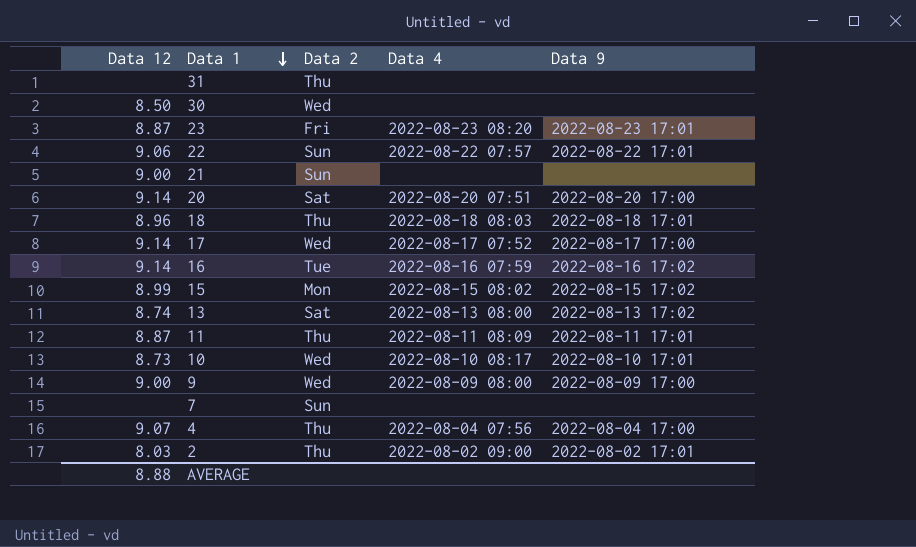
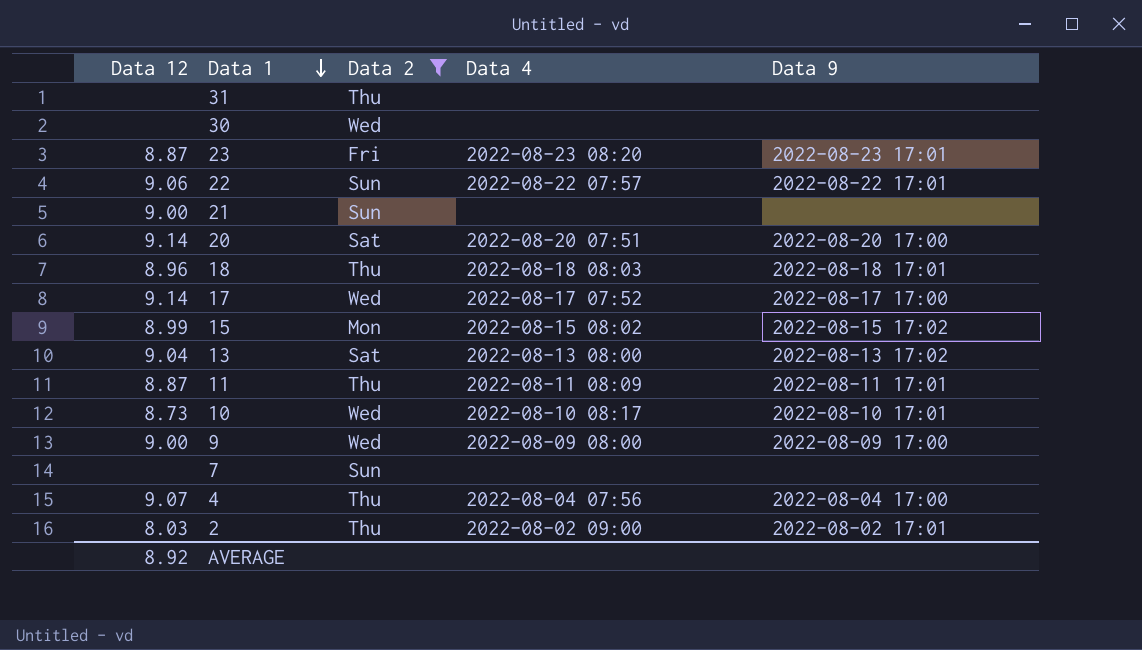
filter: none -> Data 2 != Tue
30 | Data 12: 8.50 -> none
13 | Data 12: 8.74 -> 9.04
AVERAGE | Data 12: 8.88 -> 8.92

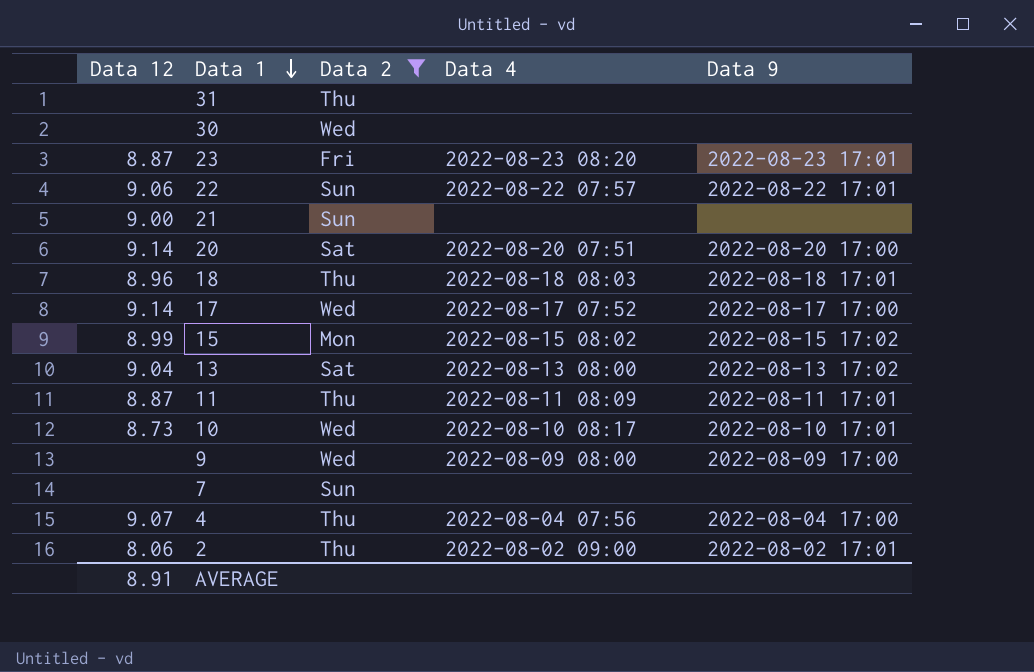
9 | Data 12: 9.00 -> none
2 | Data 12: 8.03 -> 8.06
AVERAGE | Data 12: 8.92 -> 8.91

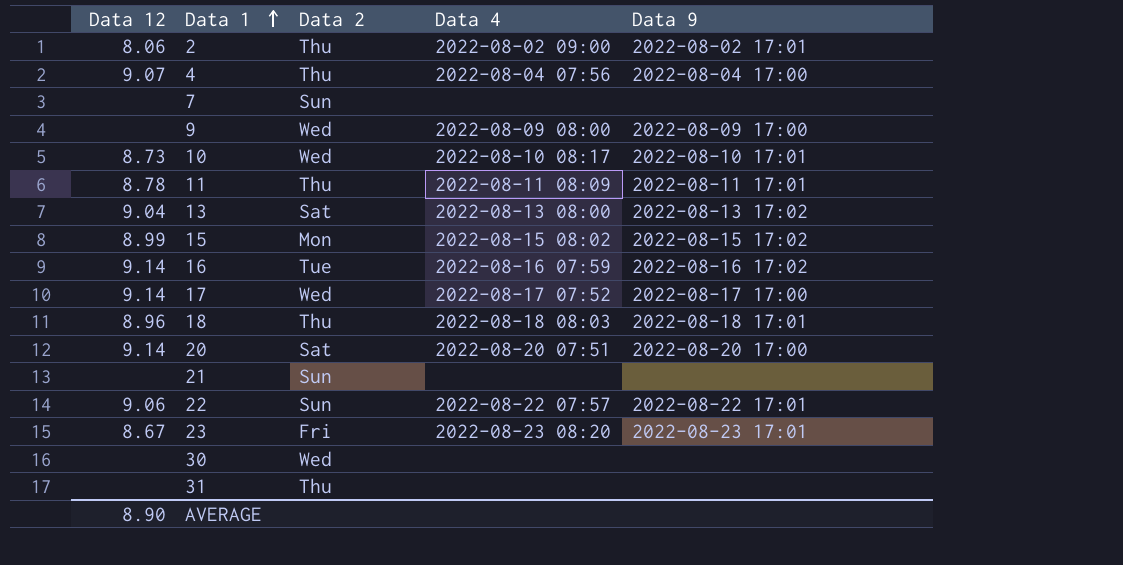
filter: Data 2 != Tue -> none
row order: Data 1 descending -> Data 1 ascending
11 | Data 12: 8.87 -> 8.78
21 | Data 12: 9.00 -> none
23 | Data 12: 8.87 -> 8.67
AVERAGE | Data 12: 8.91 -> 8.90

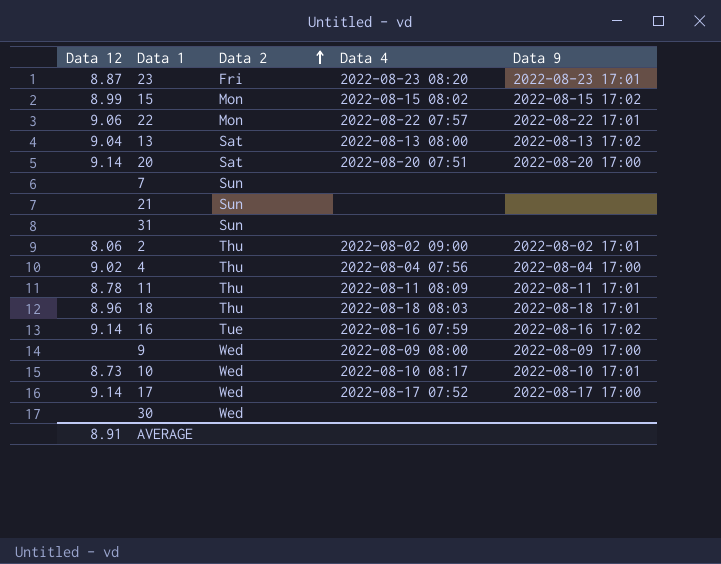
row order: Data 1 ascending -> Data 2 ascending
23 | Data 12: 8.67 -> 8.87
22 | Data 2: Sun -> Mon
31 | Data 2: Thu -> Sun
4 | Data 12: 9.07 -> 9.02
AVERAGE | Data 12: 8.90 -> 8.91

